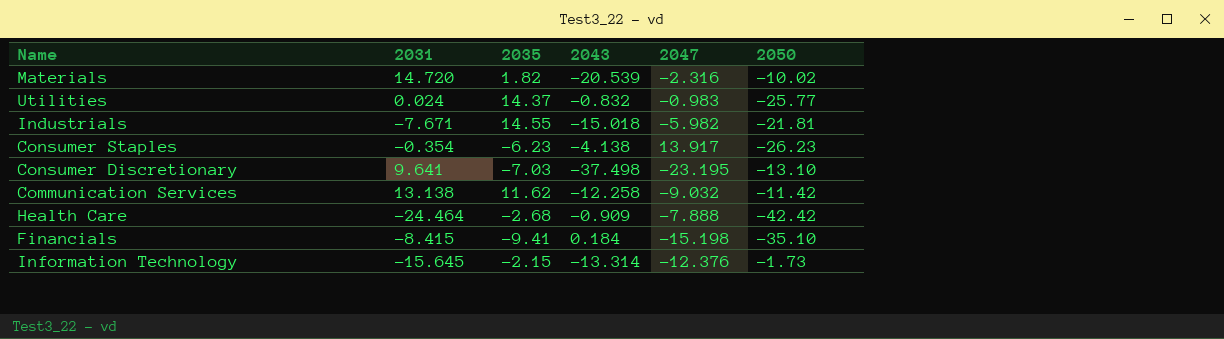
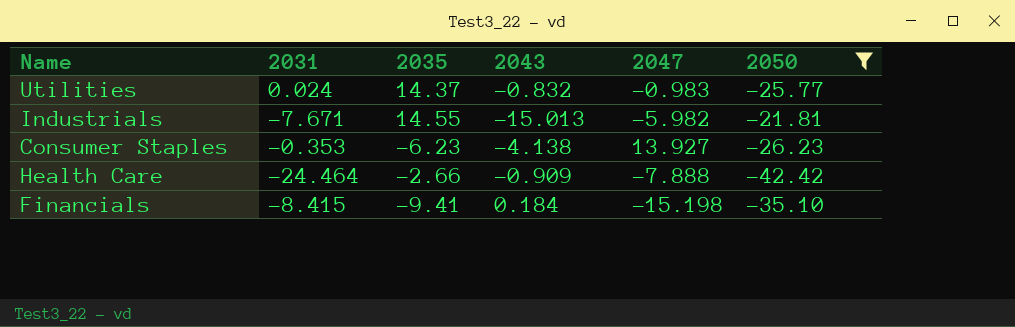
filter: none -> 2050 <= -21.81
Industrials | 2043: -15.018 -> -15.013
Consumer Staples | 2031: -0.354 -> -0.353
Consumer Staples | 2047: 13.917 -> 13.927
Health Care | 2035: -2.68 -> -2.66

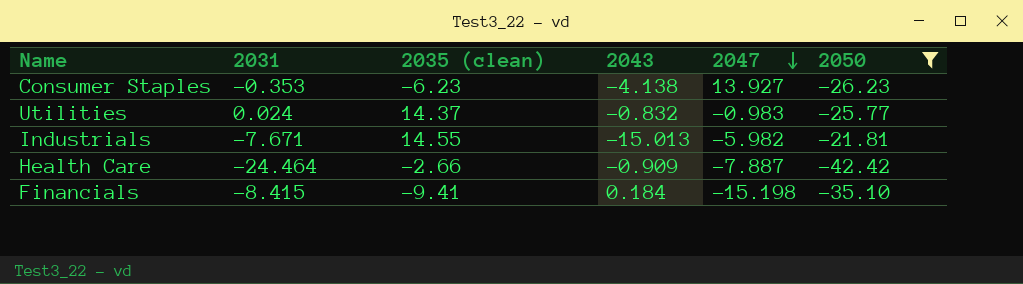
row order: none -> 2047 descending
column name: 2035 -> 2035 (clean)
Health Care | 2047: -7.888 -> -7.887

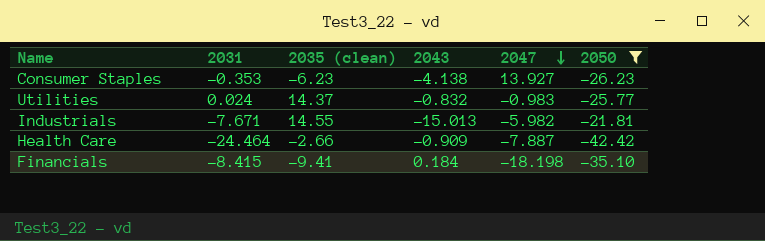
Financials | 2047: -15.198 -> -18.198

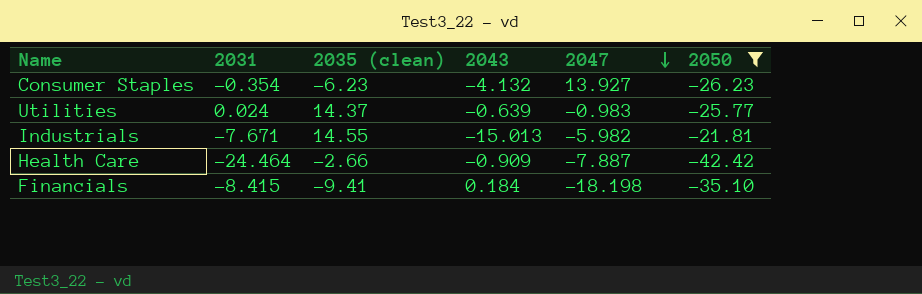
Consumer Staples | 2031: -0.353 -> -0.354
Consumer Staples | 2043: -4.138 -> -4.132
Utilities | 2043: -0.832 -> -0.639

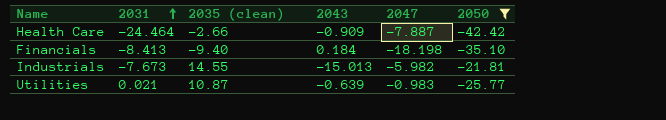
row order: 2047 descending -> 2031 ascending
row Consumer Staples: -0.354 | -6.23 | -4.132 | 13.927 | -26.23 -> none
Financials | 2031: -8.415 -> -8.413
Financials | 2035 (clean): -9.41 -> -9.40
Industrials | 2031: -7.671 -> -7.673
Utilities | 2031: 0.024 -> 0.021
Utilities | 2035 (clean): 14.37 -> 10.87

